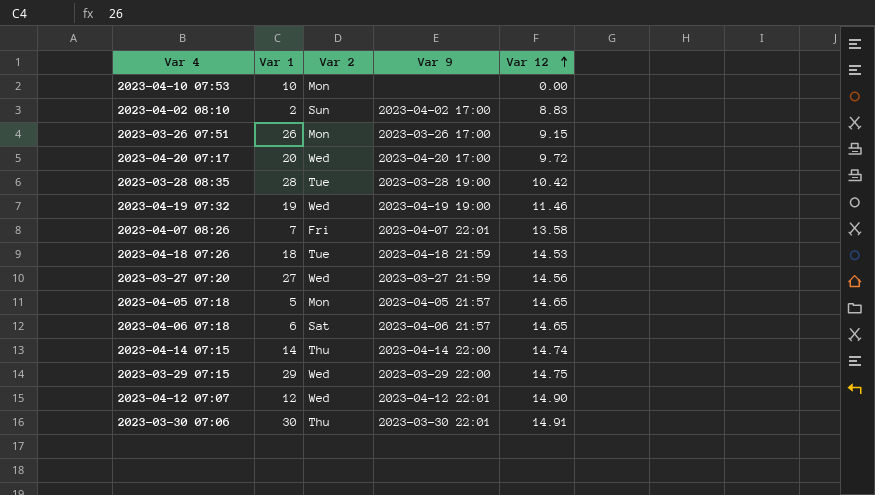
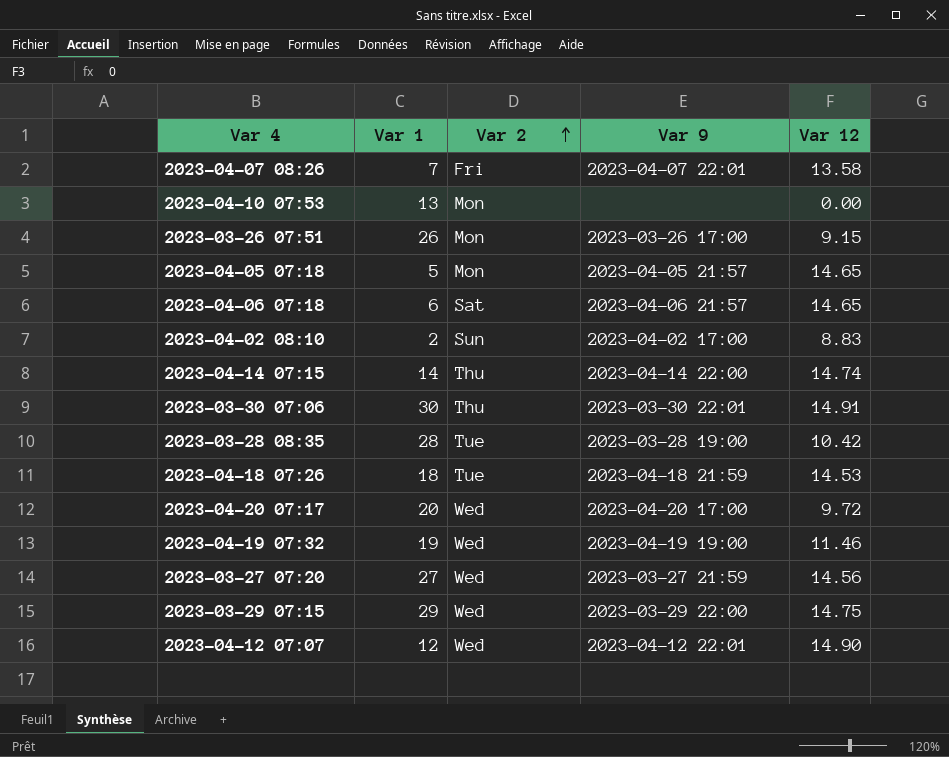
row order: Var 12 ascending -> Var 2 ascending
2023-04-10 07:53 | Var 1: 10 -> 13

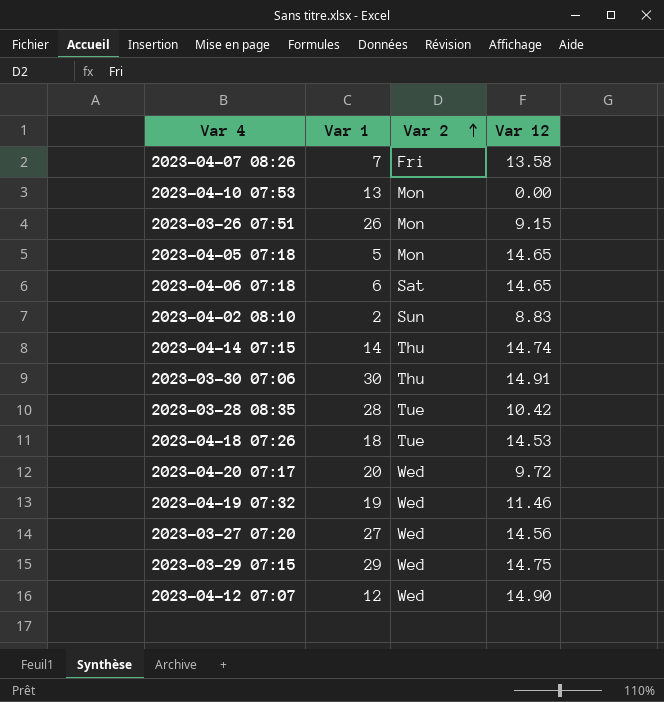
column Var 9 | position: 4 -> none

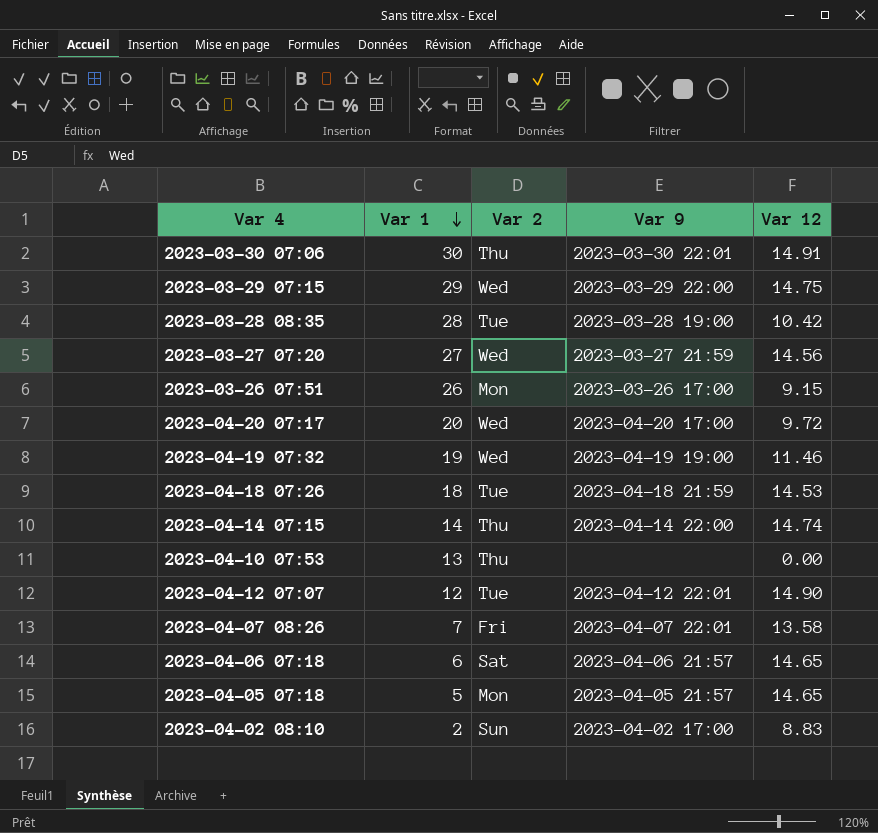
row order: Var 2 ascending -> Var 1 descending
column Var 9 | position: none -> 4
2023-04-10 07:53 | Var 2: Mon -> Thu
2023-04-12 07:07 | Var 2: Wed -> Tue

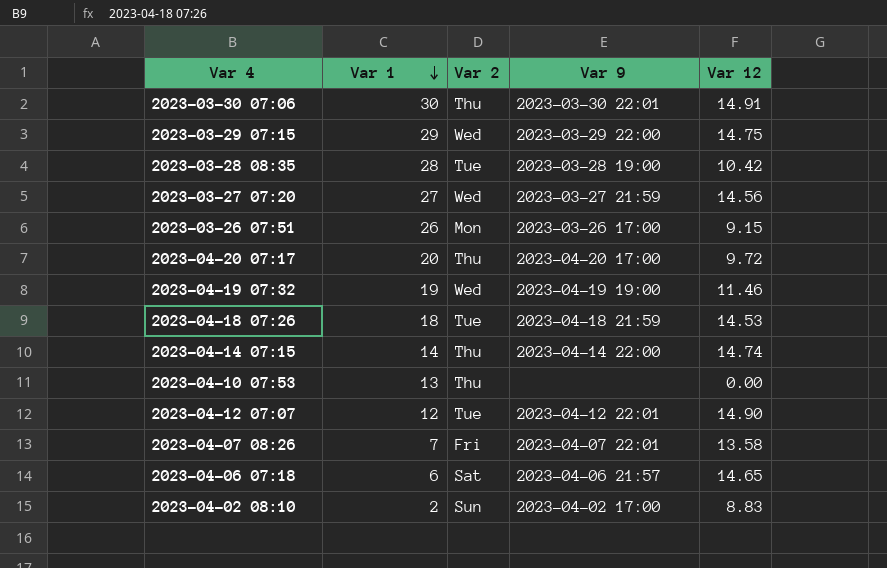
row 2023-04-05 07:18: 5 | Mon | 2023-04-05 21:57 | 14.65 -> none
2023-04-20 07:17 | Var 2: Wed -> Thu

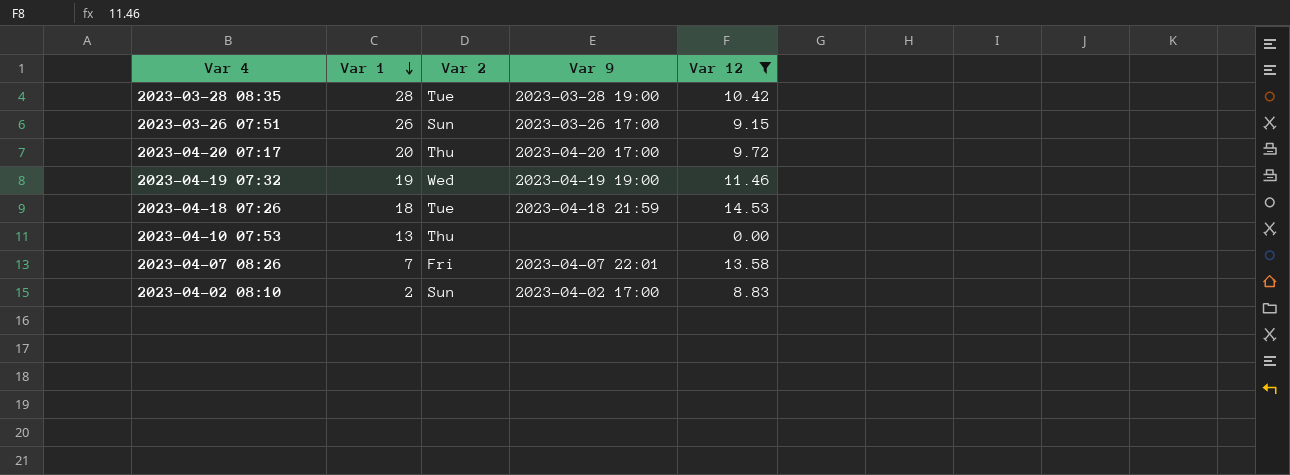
filter: none -> Var 12 <= 14.53
2023-03-26 07:51 | Var 2: Mon -> Sun

